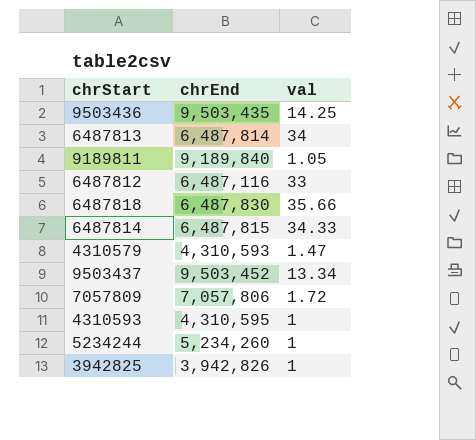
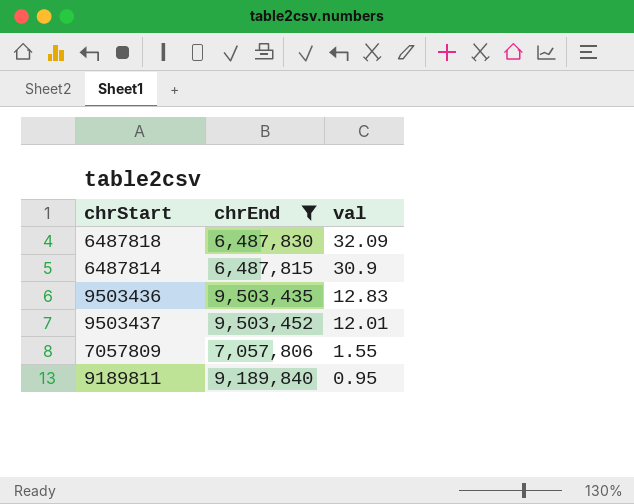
filter: none -> chrEnd >= 6,487,815
row order: none -> val descending
6487818 | val: 35.66 -> 32.09
6487814 | val: 34.33 -> 30.9
9503436 | val: 14.25 -> 12.83
9503437 | val: 13.34 -> 12.01
7057809 | val: 1.72 -> 1.55
9189811 | val: 1.05 -> 0.95

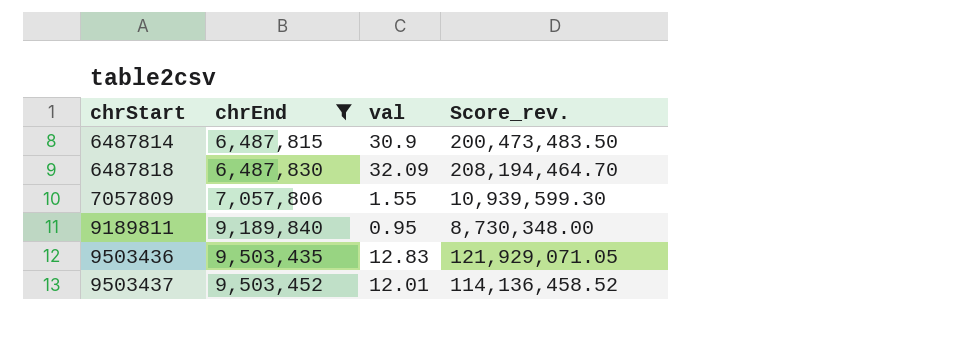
row order: val descending -> chrStart ascending
column Score_rev. | formula: none -> [chrEnd] * [val]

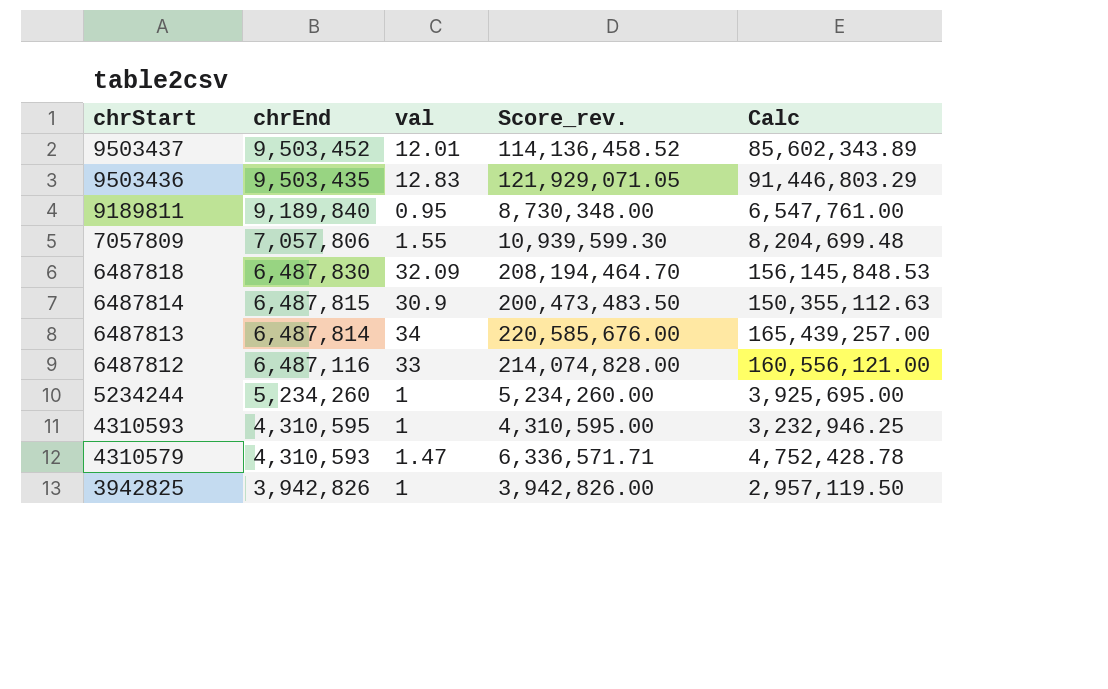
filter: chrEnd >= 6,487,815 -> none
row order: chrStart ascending -> chrStart descending
column Calc | formula: none -> [Score_rev.] * 0.75

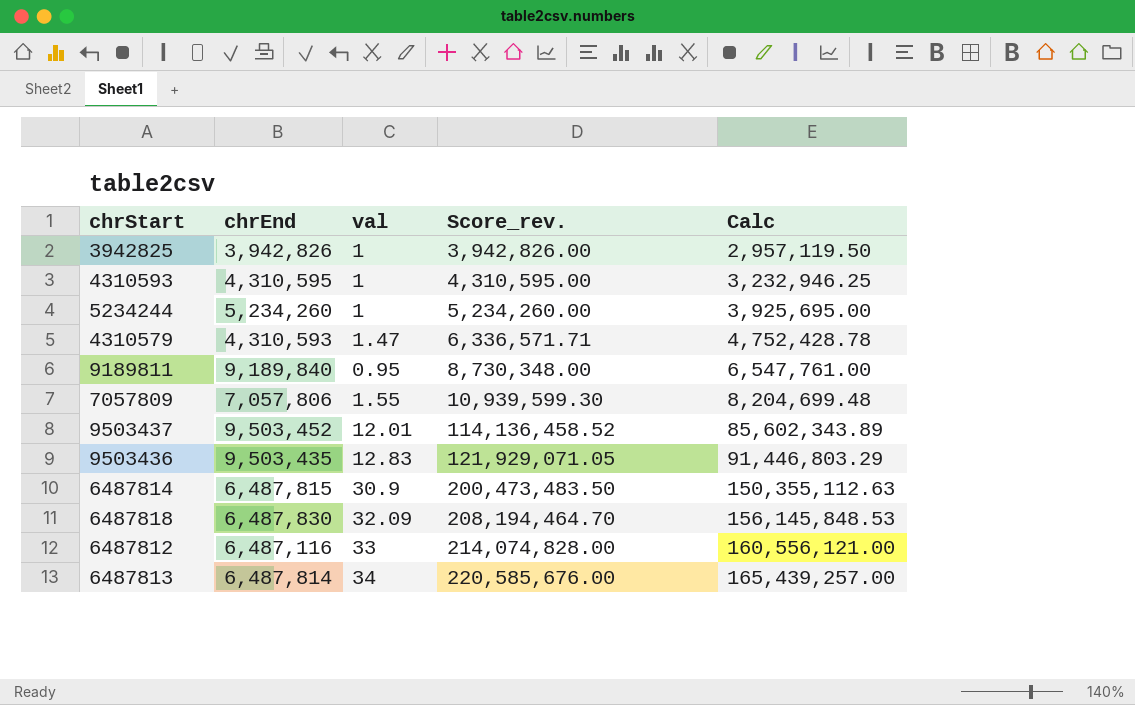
row order: chrStart descending -> Score_rev. ascending

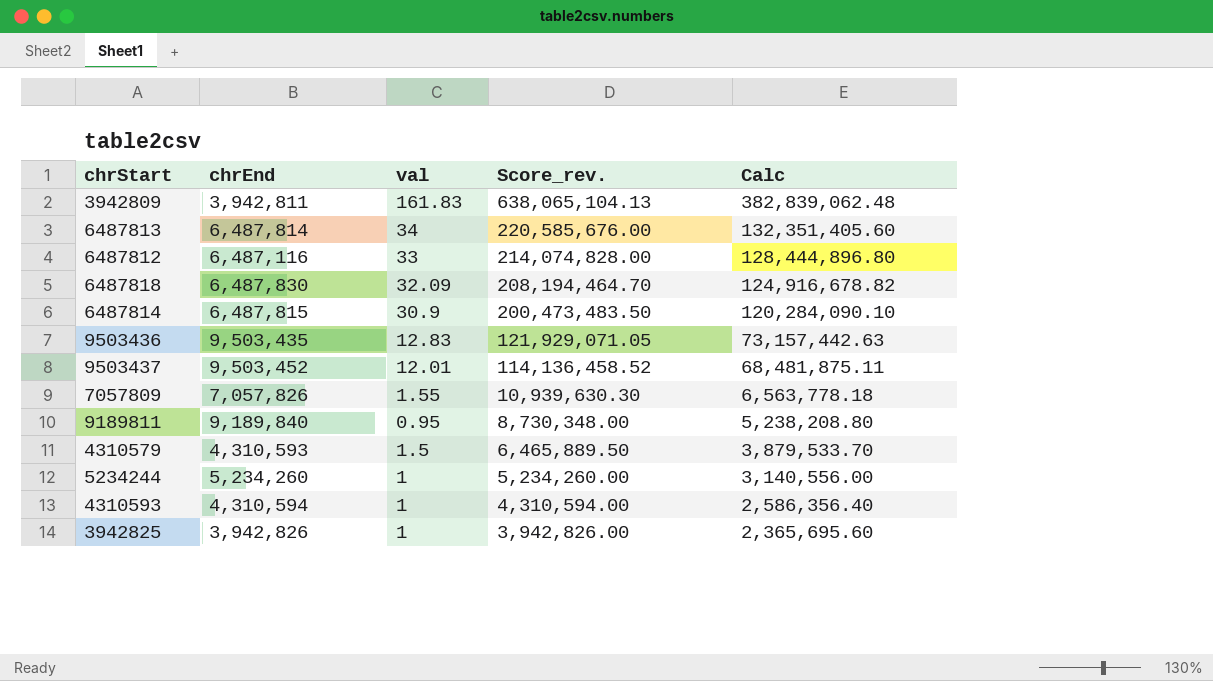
row order: Score_rev. ascending -> Score_rev. descending
column Calc | formula: [Score_rev.] * 0.75 -> [Score_rev.] * 0.6
row 3942809: none -> 3,942,811 | 161.83 | 638,065,104.13 | 382,839,062.48
7057809 | chrEnd: 7,057,806 -> 7,057,826
7057809 | Score_rev.: 10,939,599.30 -> 10,939,630.30
4310579 | val: 1.47 -> 1.5
4310579 | Score_rev.: 6,336,571.71 -> 6,465,889.50
4310593 | chrEnd: 4,310,595 -> 4,310,594
4310593 | Score_rev.: 4,310,595.00 -> 4,310,594.00

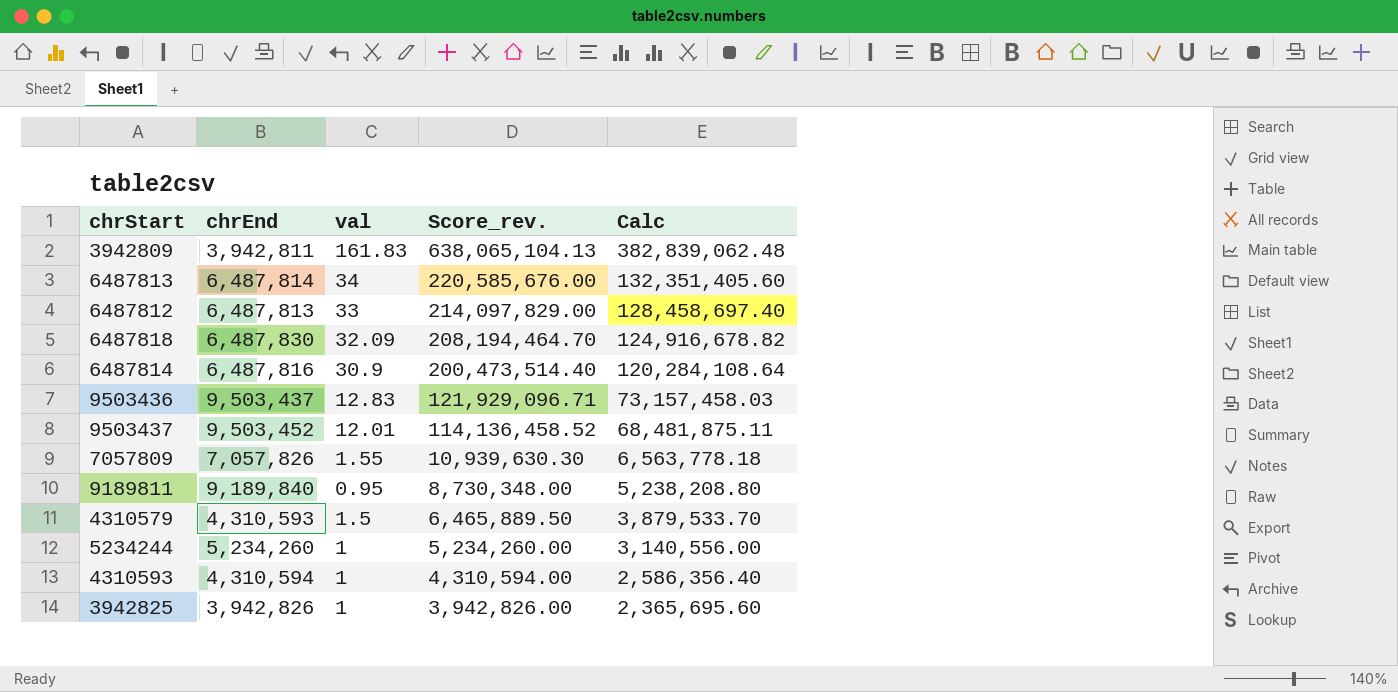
6487812 | chrEnd: 6,487,116 -> 6,487,813
6487812 | Score_rev.: 214,074,828.00 -> 214,097,829.00
6487812 | Calc: 128,444,896.80 -> 128,458,697.40
6487814 | chrEnd: 6,487,815 -> 6,487,816
6487814 | Score_rev.: 200,473,483.50 -> 200,473,514.40
6487814 | Calc: 120,284,090.10 -> 120,284,108.64
9503436 | chrEnd: 9,503,435 -> 9,503,437
9503436 | Score_rev.: 121,929,071.05 -> 121,929,096.71
9503436 | Calc: 73,157,442.63 -> 73,157,458.03

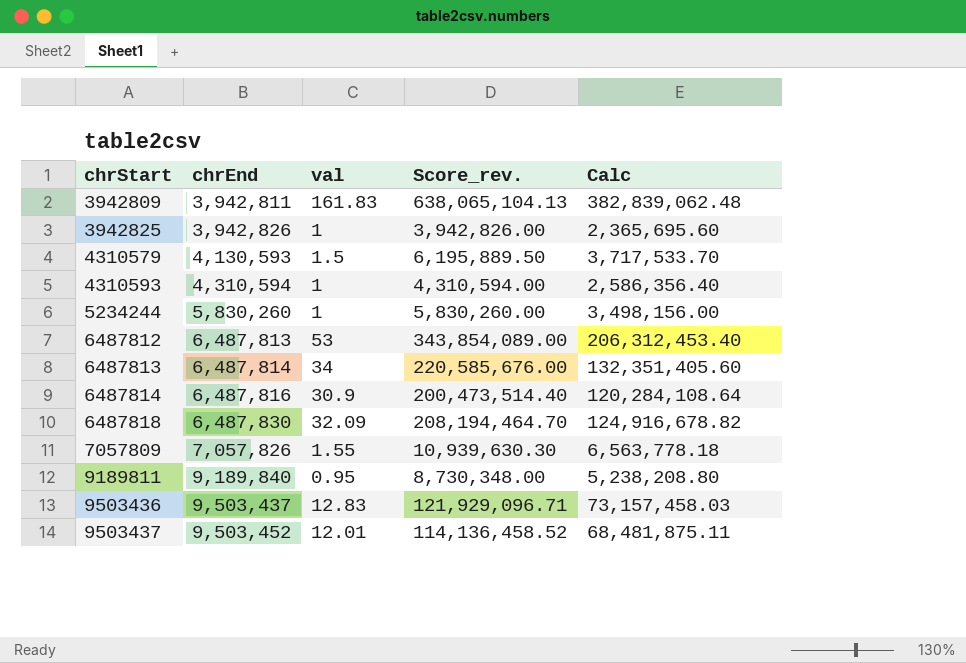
row order: Score_rev. descending -> chrStart ascending
4310579 | chrEnd: 4,310,593 -> 4,130,593
4310579 | Score_rev.: 6,465,889.50 -> 6,195,889.50
4310579 | Calc: 3,879,533.70 -> 3,717,533.70
5234244 | chrEnd: 5,234,260 -> 5,830,260
5234244 | Score_rev.: 5,234,260.00 -> 5,830,260.00
5234244 | Calc: 3,140,556.00 -> 3,498,156.00
6487812 | val: 33 -> 53
6487812 | Score_rev.: 214,097,829.00 -> 343,854,089.00
6487812 | Calc: 128,458,697.40 -> 206,312,453.40

